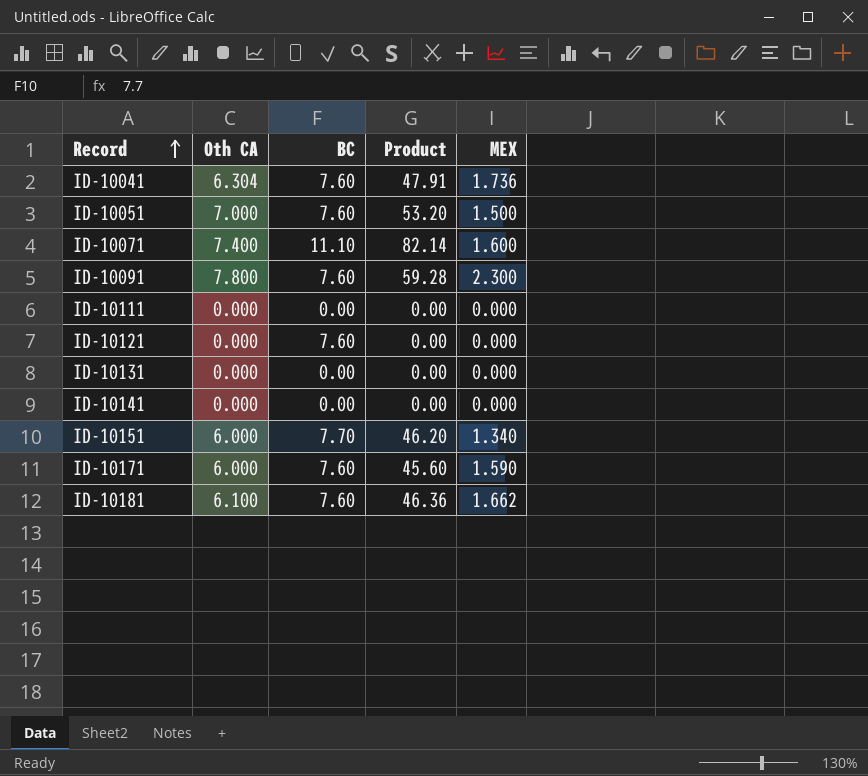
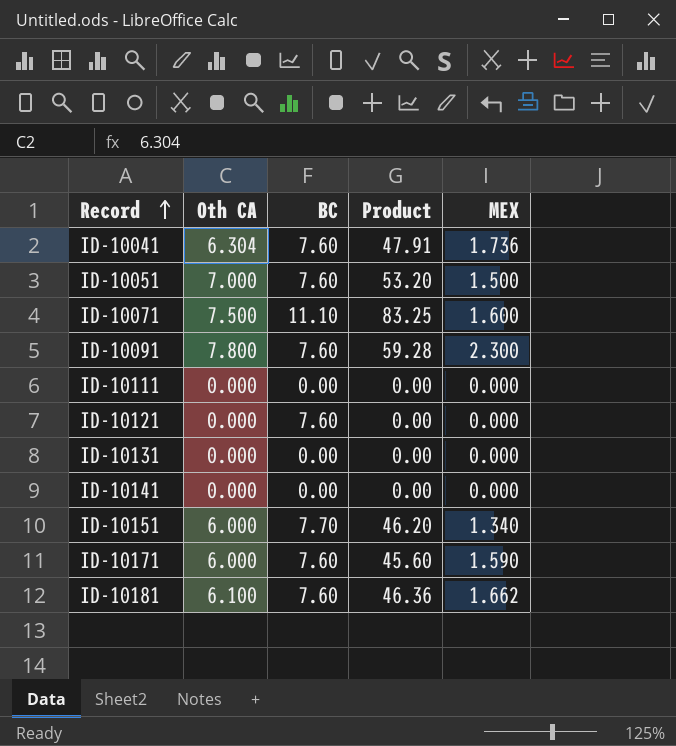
ID-10071 | Oth CA: 7.400 -> 7.500
ID-10071 | Product: 82.14 -> 83.25

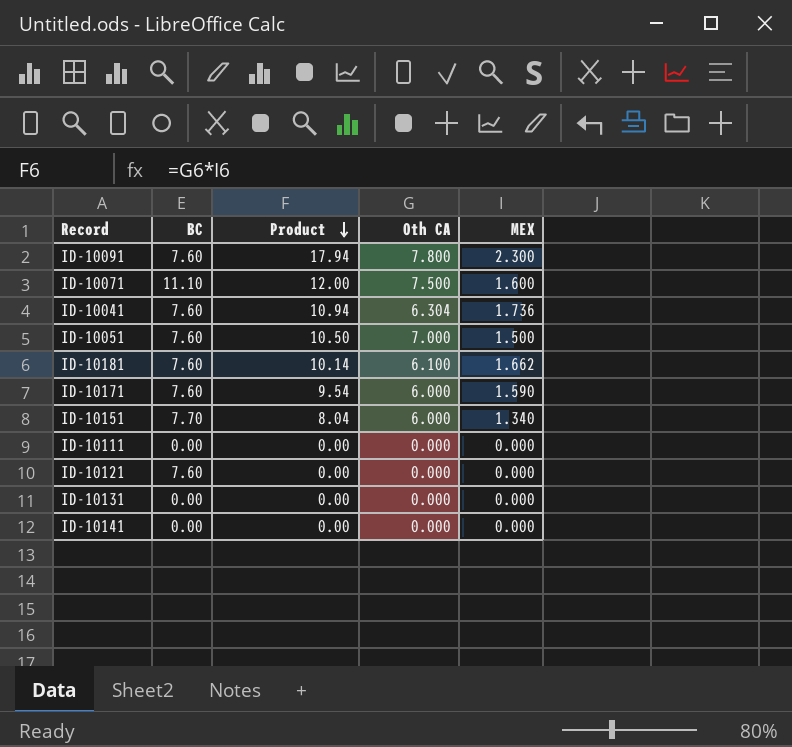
row order: Record ascending -> Product descending
column Product | formula: [Oth CA] * [BC] -> [Oth CA] * [MEX]
column Oth CA | position: 2 -> 4

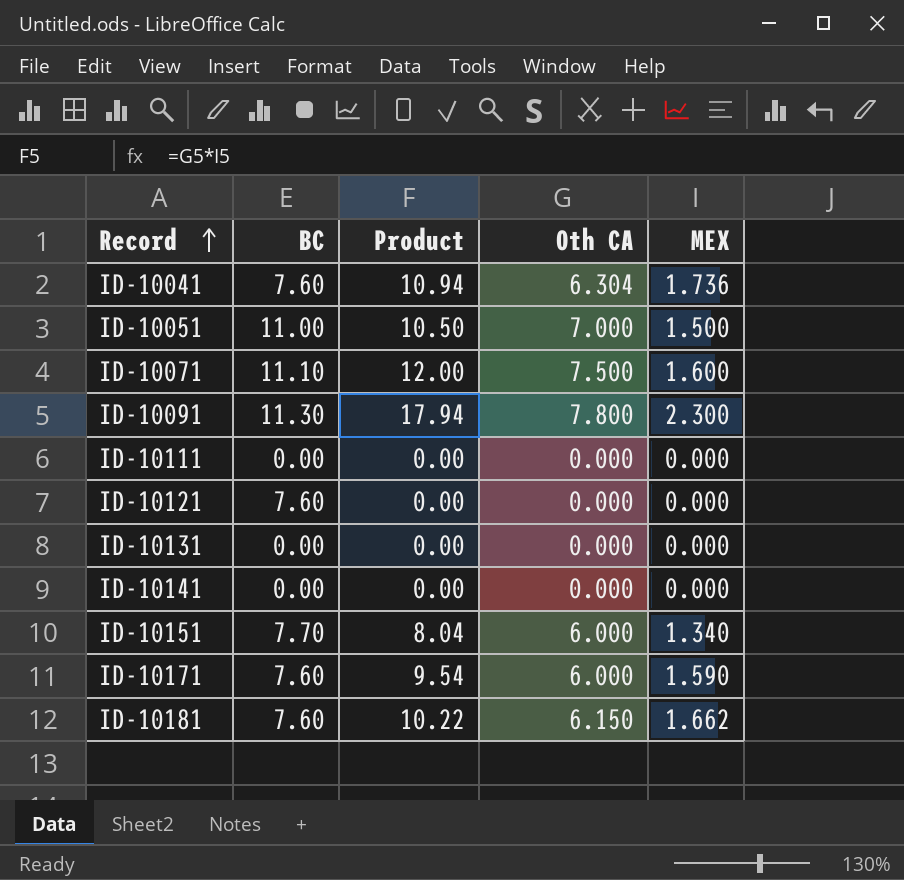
row order: Product descending -> Record ascending
ID-10051 | BC: 7.60 -> 11.00
ID-10091 | BC: 7.60 -> 11.30
ID-10181 | Product: 10.14 -> 10.22
ID-10181 | Oth CA: 6.100 -> 6.150

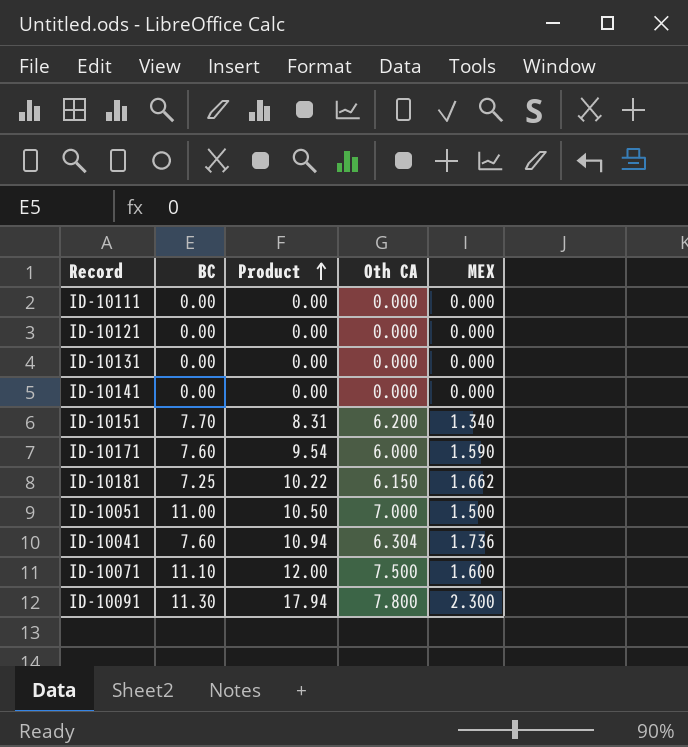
row order: Record ascending -> Product ascending
ID-10121 | BC: 7.60 -> 0.00
ID-10151 | Product: 8.04 -> 8.31
ID-10151 | Oth CA: 6.000 -> 6.200
ID-10181 | BC: 7.60 -> 7.25

